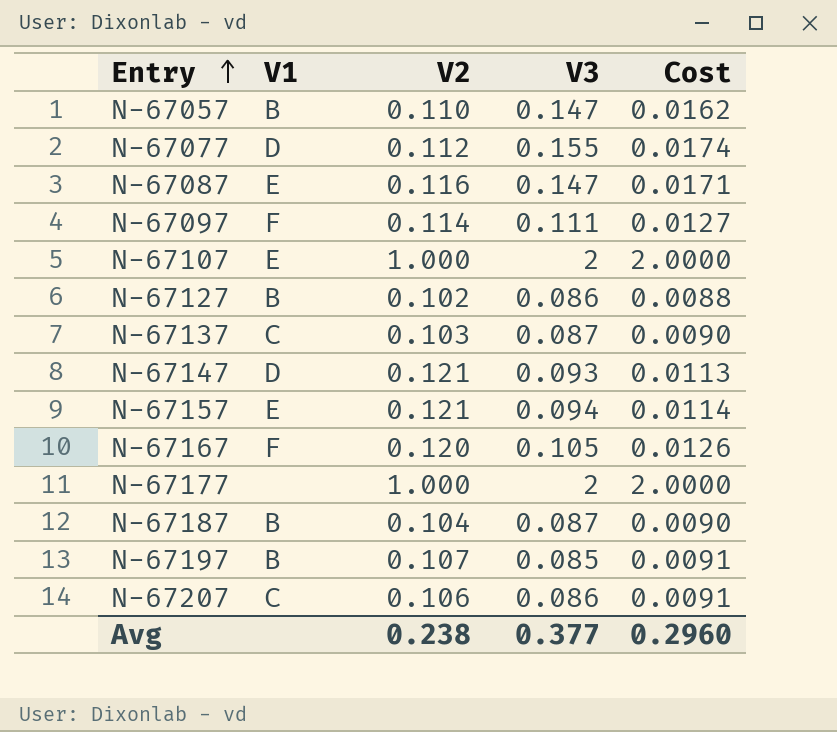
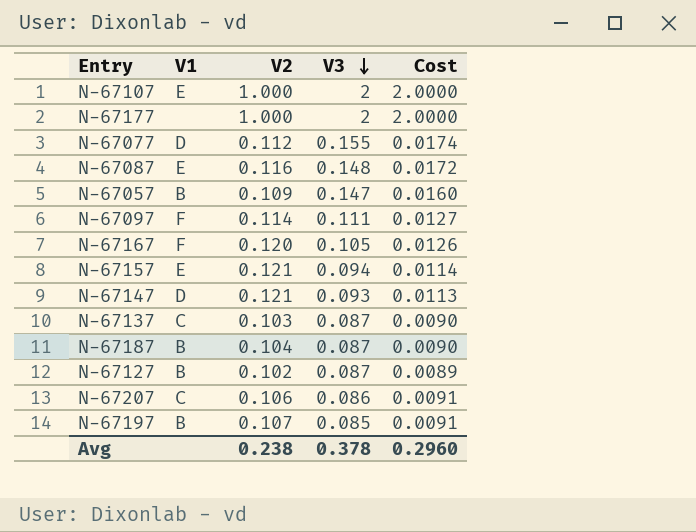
row order: Entry ascending -> V3 descending
N-67087 | V3: 0.147 -> 0.148
N-67087 | Cost: 0.0171 -> 0.0172
N-67057 | V2: 0.110 -> 0.109
N-67057 | Cost: 0.0162 -> 0.0160
N-67127 | V3: 0.086 -> 0.087
N-67127 | Cost: 0.0088 -> 0.0089
Avg | V3: 0.377 -> 0.378

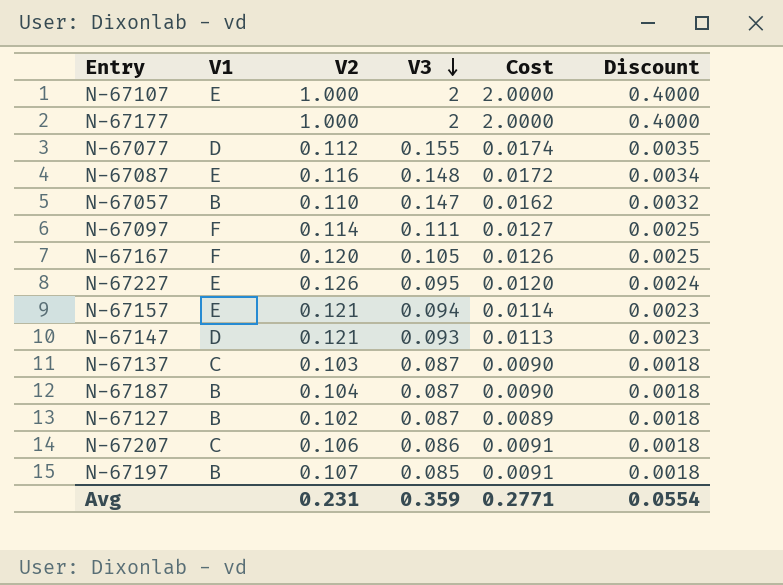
column Discount | formula: none -> [Cost] * 0.2
N-67057 | V2: 0.109 -> 0.110
N-67057 | Cost: 0.0160 -> 0.0162
row N-67227: none -> E | 0.126 | 0.095 | 0.0120 | 0.0024
Avg | V2: 0.238 -> 0.231
Avg | V3: 0.378 -> 0.359
Avg | Cost: 0.2960 -> 0.2771

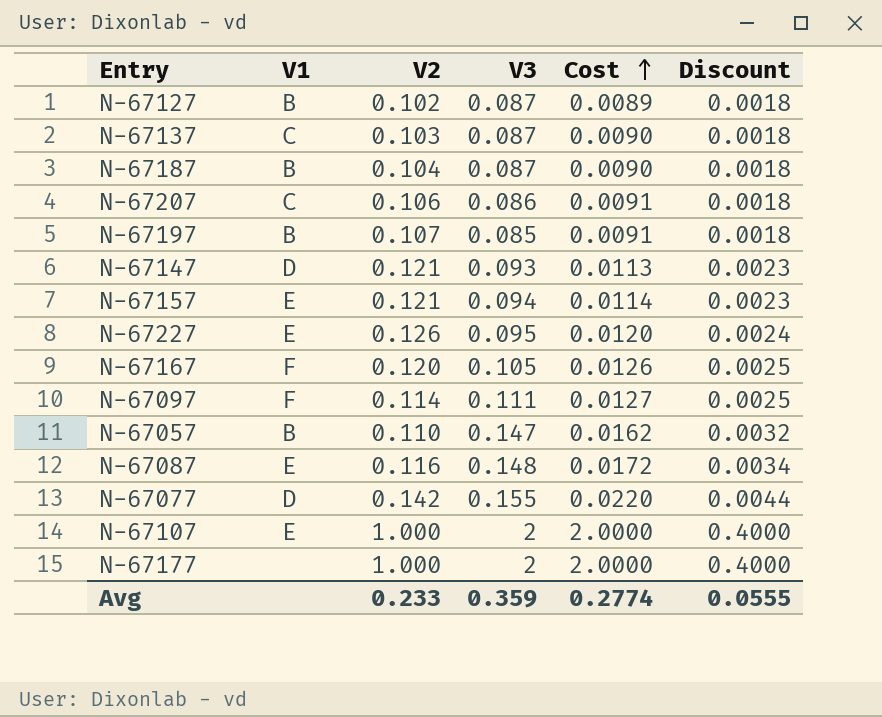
row order: V3 descending -> Cost ascending
N-67077 | V2: 0.112 -> 0.142
N-67077 | Cost: 0.0174 -> 0.0220
N-67077 | Discount: 0.0035 -> 0.0044
Avg | V2: 0.231 -> 0.233
Avg | Cost: 0.2771 -> 0.2774
Avg | Discount: 0.0554 -> 0.0555

